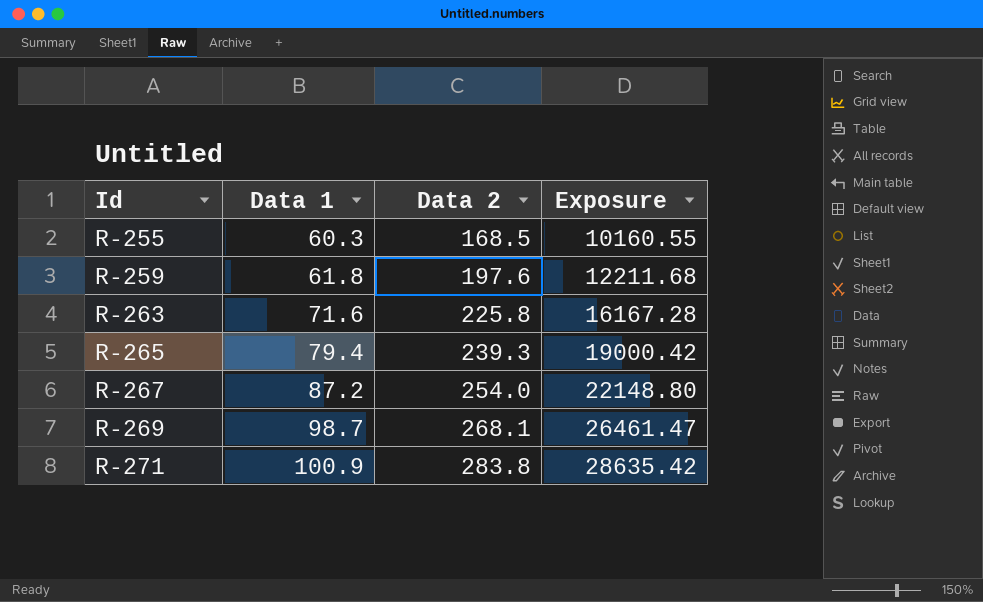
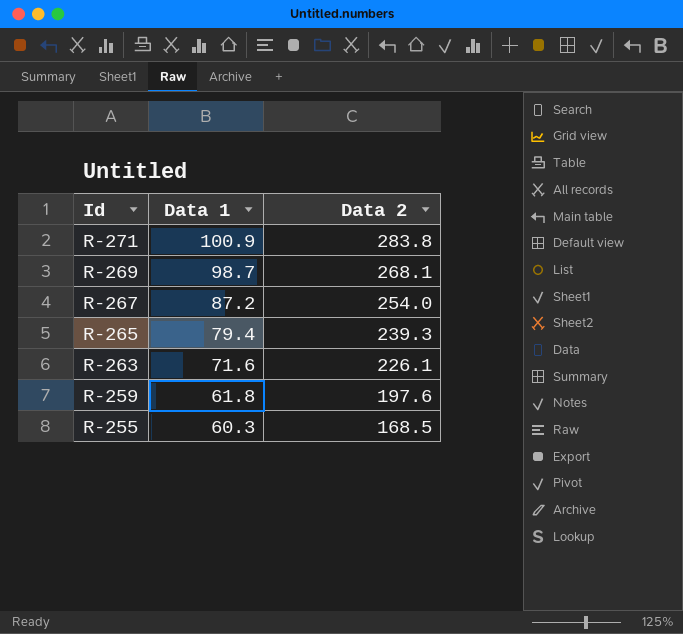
row order: Id ascending -> Id descending
column Exposure | formula: [Data 1] * [Data 2] -> none
R-263 | Data 2: 225.8 -> 226.1

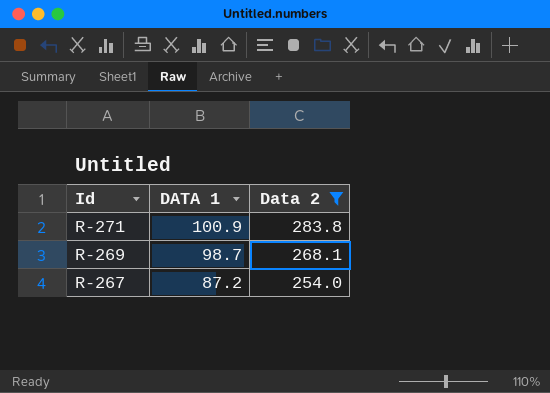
filter: none -> Data 2 >= 254.0
column name: Data 1 -> DATA 1

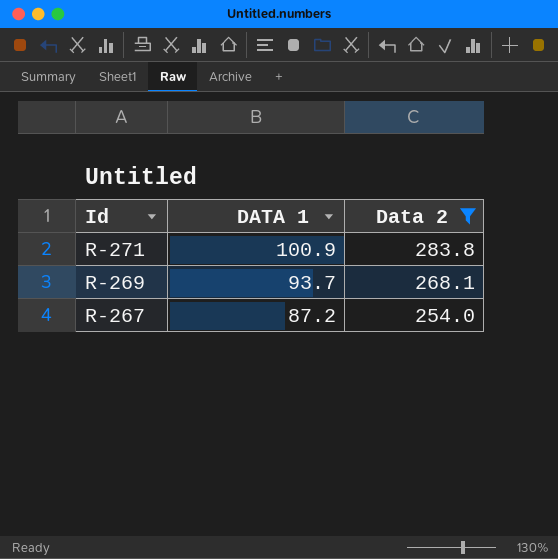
R-269 | DATA 1: 98.7 -> 93.7

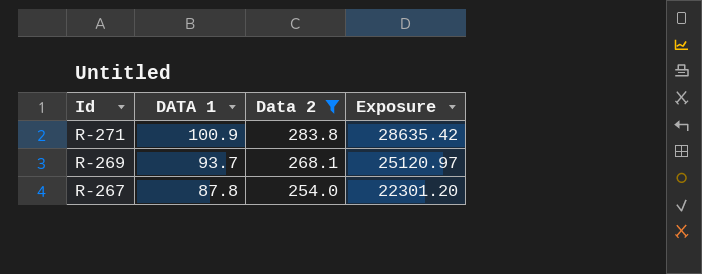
column Exposure | formula: none -> [DATA 1] * [Data 2]
R-267 | DATA 1: 87.2 -> 87.8

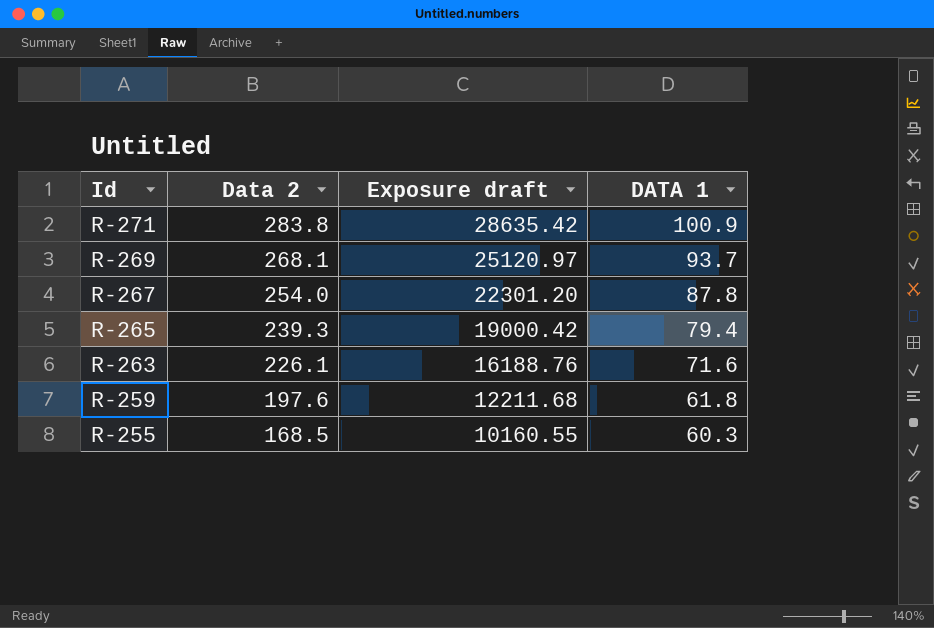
filter: Data 2 >= 254.0 -> none
column name: Exposure -> Exposure draft
column DATA 1 | position: 2 -> 4

